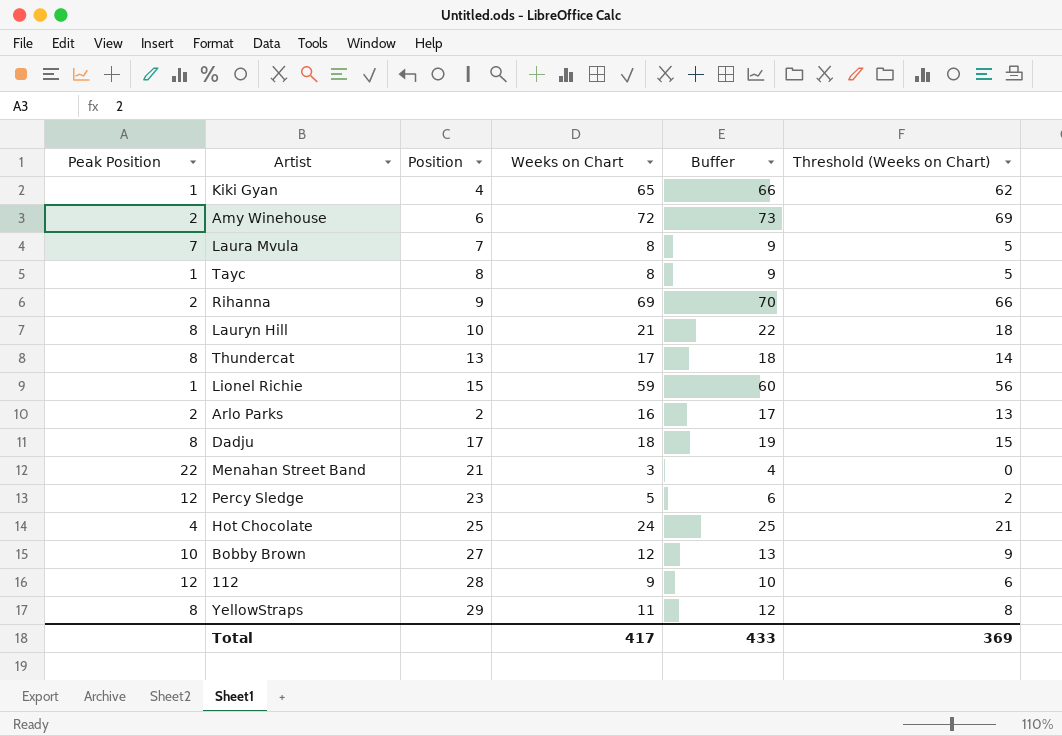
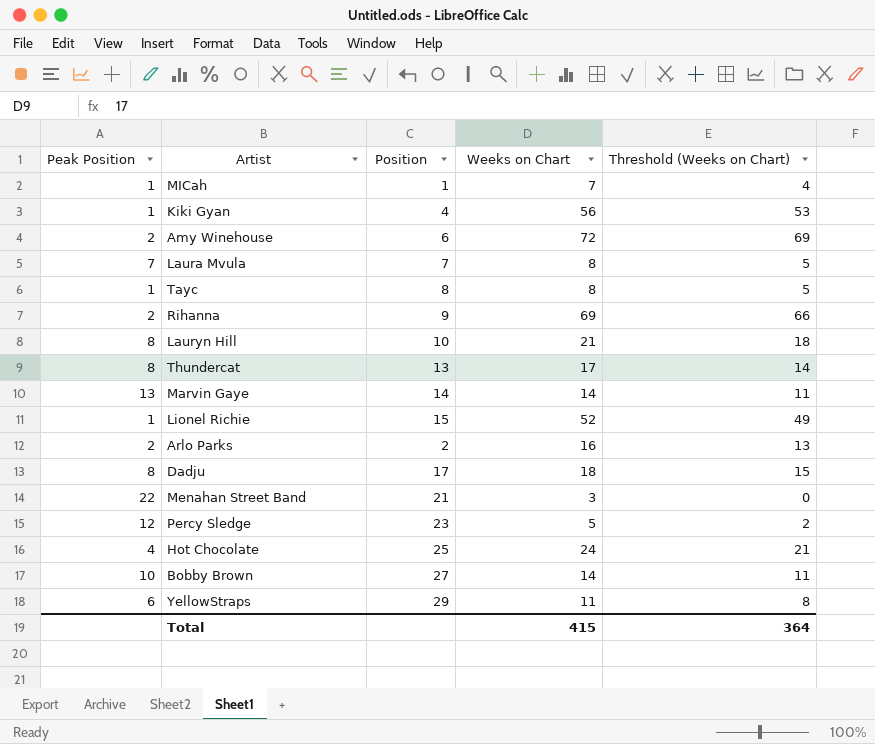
column Buffer | formula: [Weeks on Chart] + 1 -> none
row 112: 12 | 28 | 9 | 10 | 6 -> none
row MICah: none -> 1 | 1 | 7 | 4
Kiki Gyan | Weeks on Chart: 65 -> 56
Kiki Gyan | Threshold (Weeks on Chart): 62 -> 53
row Marvin Gaye: none -> 13 | 14 | 14 | 11
Lionel Richie | Weeks on Chart: 59 -> 52
Lionel Richie | Threshold (Weeks on Chart): 56 -> 49
Bobby Brown | Weeks on Chart: 12 -> 14
Bobby Brown | Threshold (Weeks on Chart): 9 -> 11
YellowStraps | Peak Position: 8 -> 6
Total | Weeks on Chart: 417 -> 415
Total | Threshold (Weeks on Chart): 369 -> 364

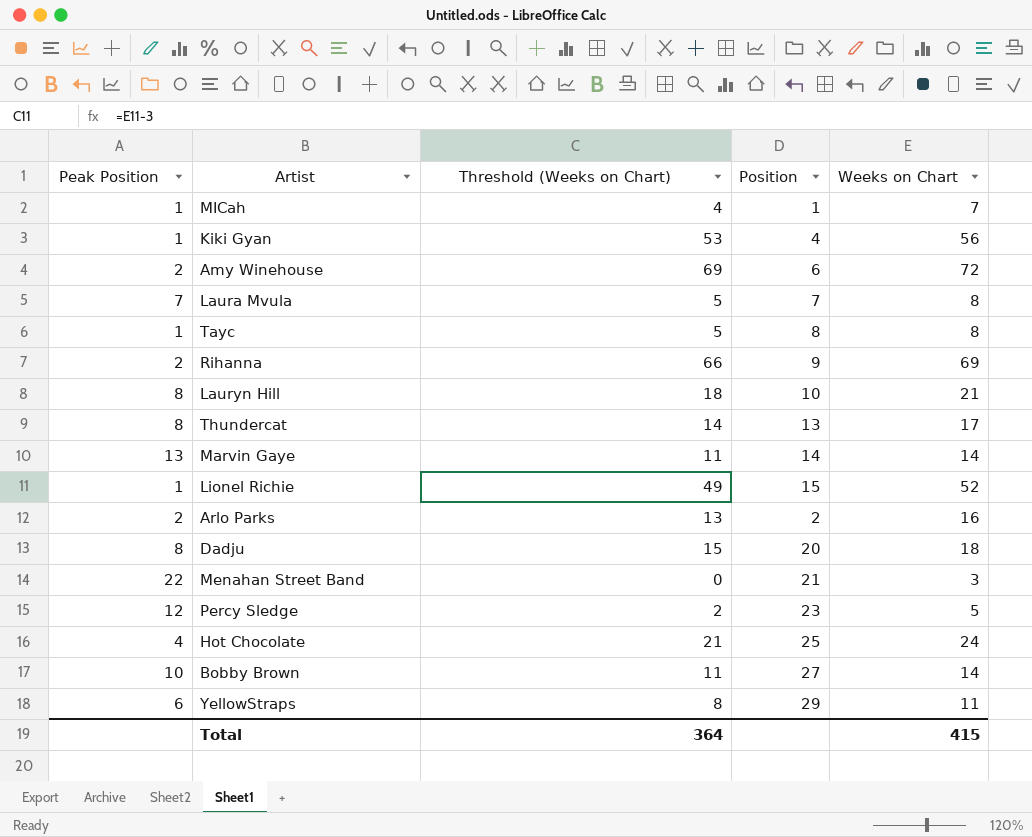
column Threshold (Weeks on Chart) | position: 5 -> 3
Dadju | Position: 17 -> 20

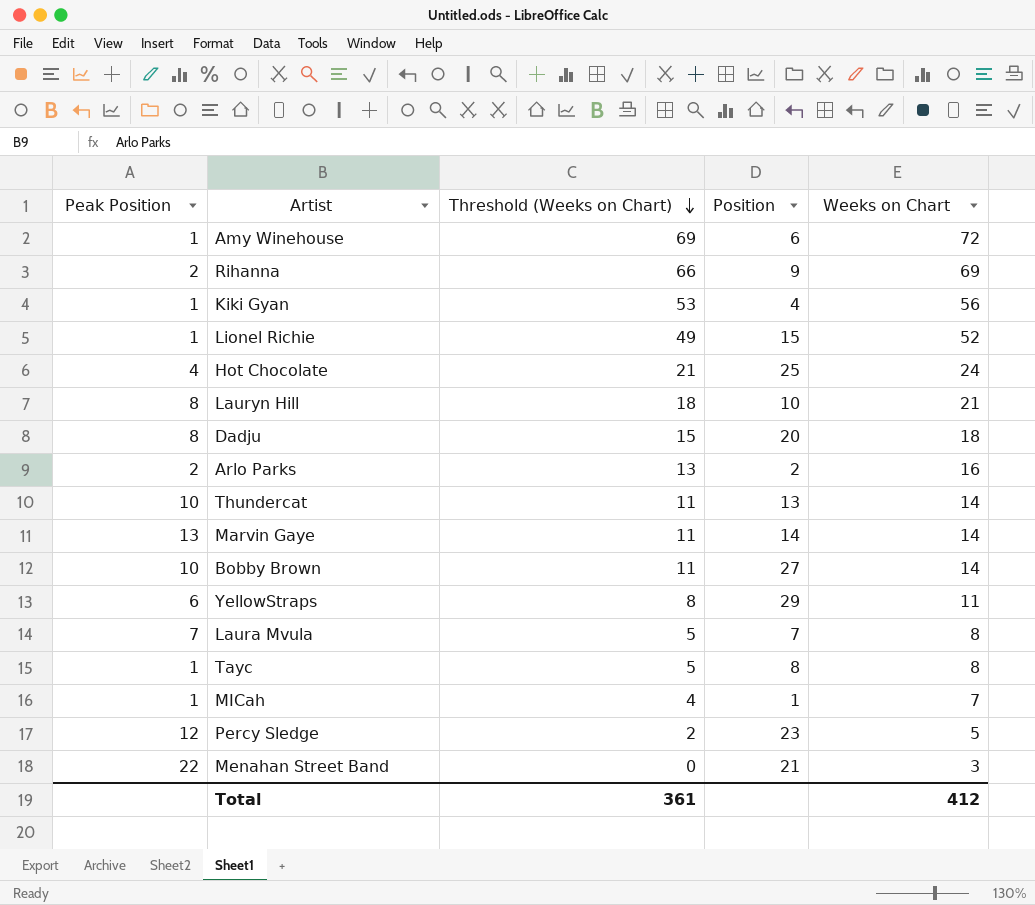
row order: none -> Threshold (Weeks on Chart) descending
Amy Winehouse | Peak Position: 2 -> 1
Thundercat | Peak Position: 8 -> 10
Thundercat | Threshold (Weeks on Chart): 14 -> 11
Thundercat | Weeks on Chart: 17 -> 14
Total | Threshold (Weeks on Chart): 364 -> 361
Total | Weeks on Chart: 415 -> 412

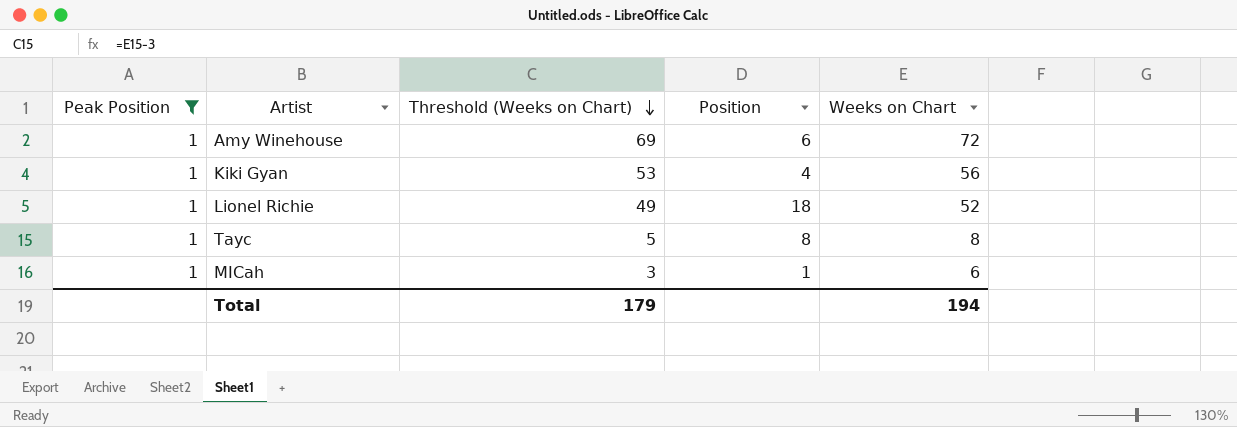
filter: none -> Peak Position = 1
Lionel Richie | Position: 15 -> 18
MICah | Threshold (Weeks on Chart): 4 -> 3
MICah | Weeks on Chart: 7 -> 6
Total | Threshold (Weeks on Chart): 361 -> 179
Total | Weeks on Chart: 412 -> 194

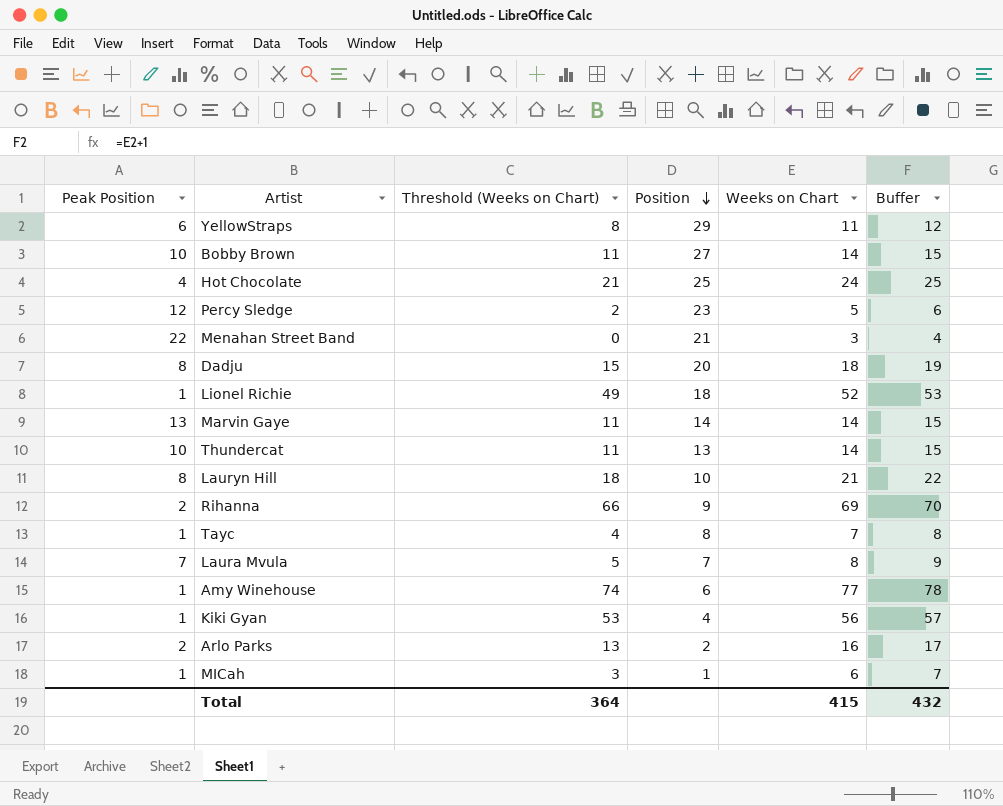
filter: Peak Position = 1 -> none
row order: Threshold (Weeks on Chart) descending -> Position descending
column Buffer | formula: none -> [Weeks on Chart] + 1
Tayc | Threshold (Weeks on Chart): 5 -> 4
Tayc | Weeks on Chart: 8 -> 7
Amy Winehouse | Threshold (Weeks on Chart): 69 -> 74
Amy Winehouse | Weeks on Chart: 72 -> 77
Total | Threshold (Weeks on Chart): 179 -> 364
Total | Weeks on Chart: 194 -> 415

